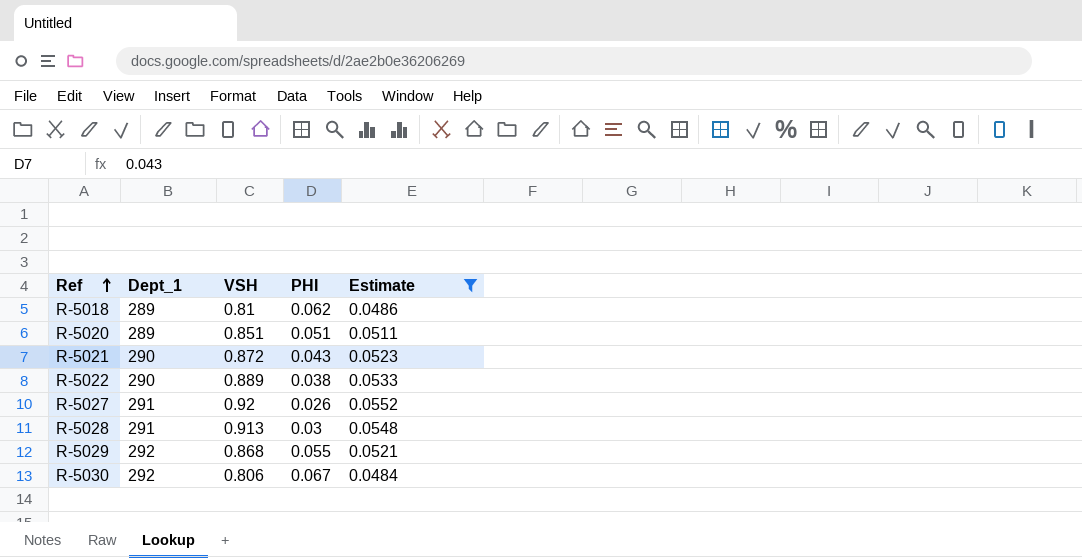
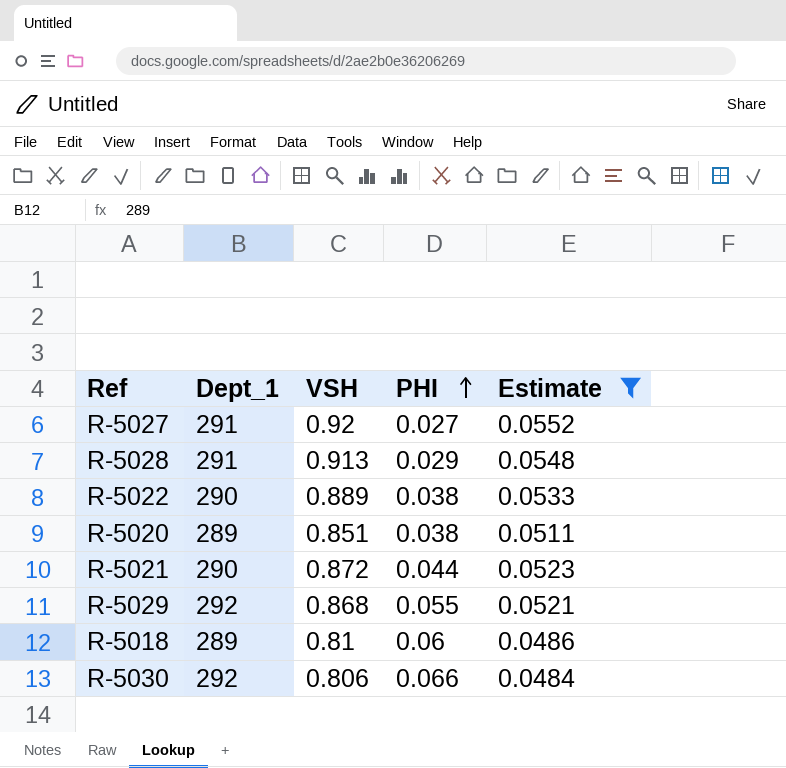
row order: Ref ascending -> PHI ascending
R-5027 | PHI: 0.026 -> 0.027
R-5028 | PHI: 0.03 -> 0.029
R-5020 | PHI: 0.051 -> 0.038
R-5021 | PHI: 0.043 -> 0.044
R-5018 | PHI: 0.062 -> 0.06
R-5030 | PHI: 0.067 -> 0.066

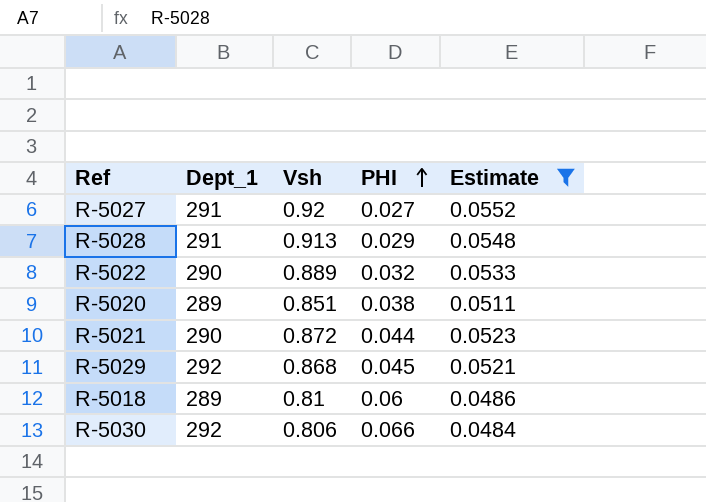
column name: VSH -> Vsh
R-5022 | PHI: 0.038 -> 0.032
R-5029 | PHI: 0.055 -> 0.045

